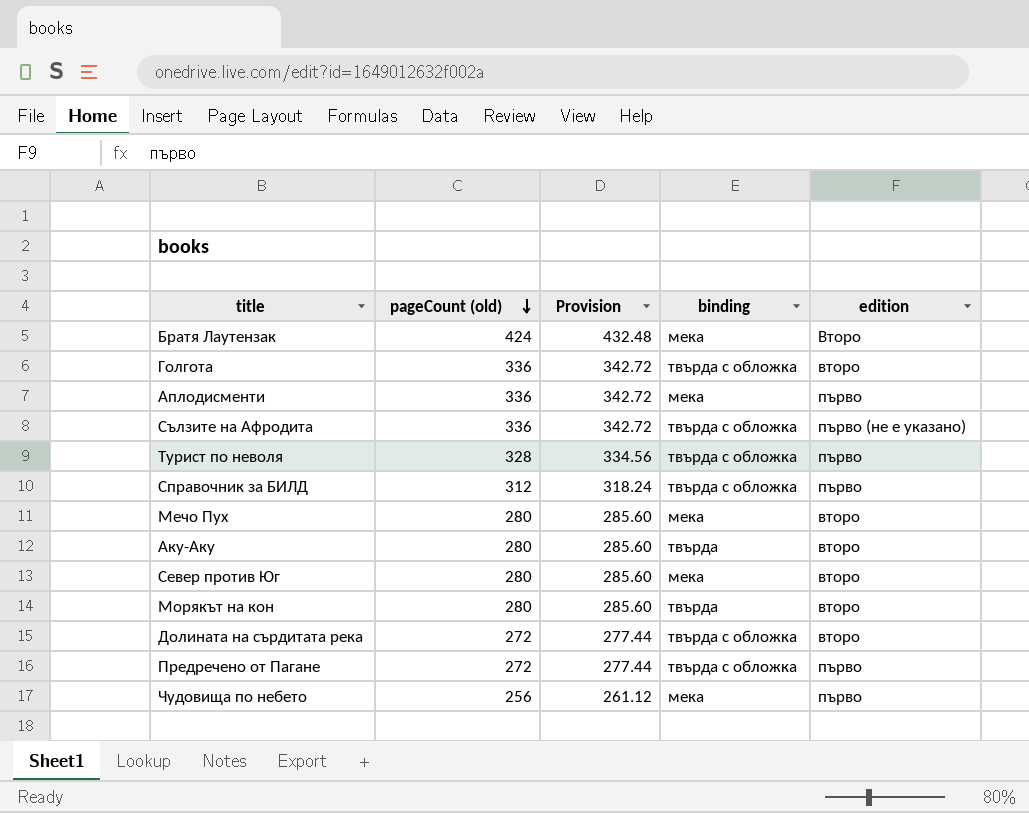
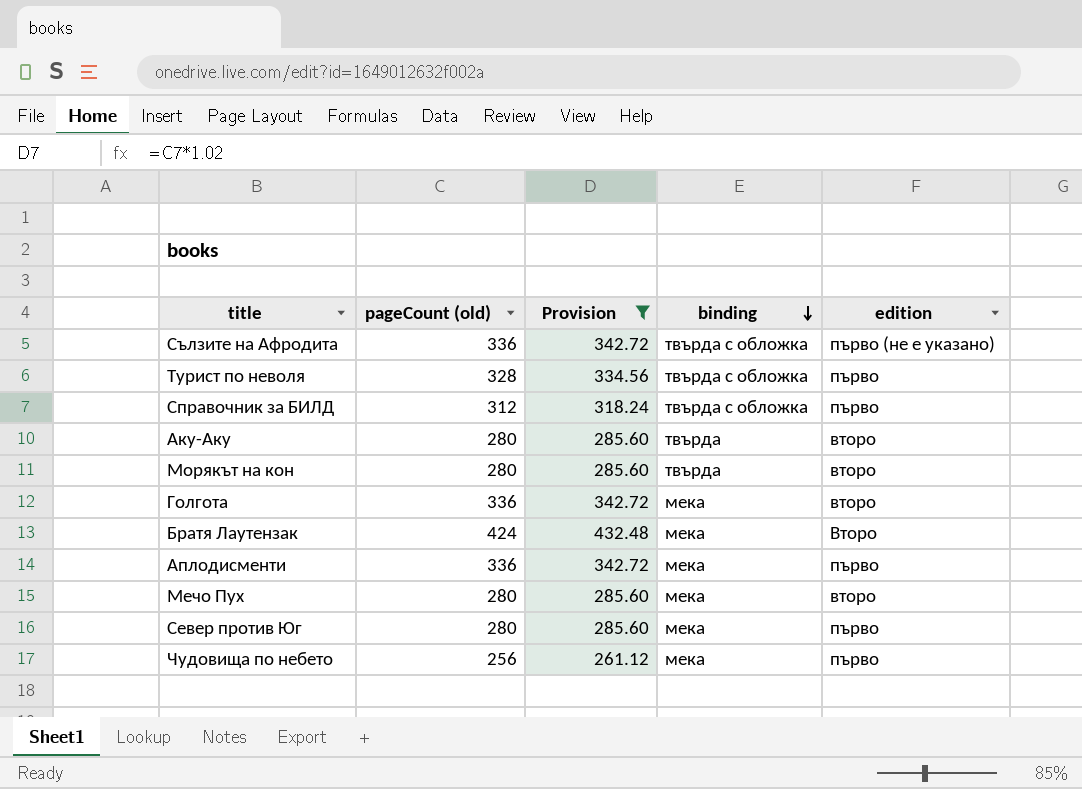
filter: none -> Provision != 277.44
row order: pageCount (old) descending -> binding descending
Голгота | binding: твърда с обложка -> мека
Север против Юг | edition: второ -> първо

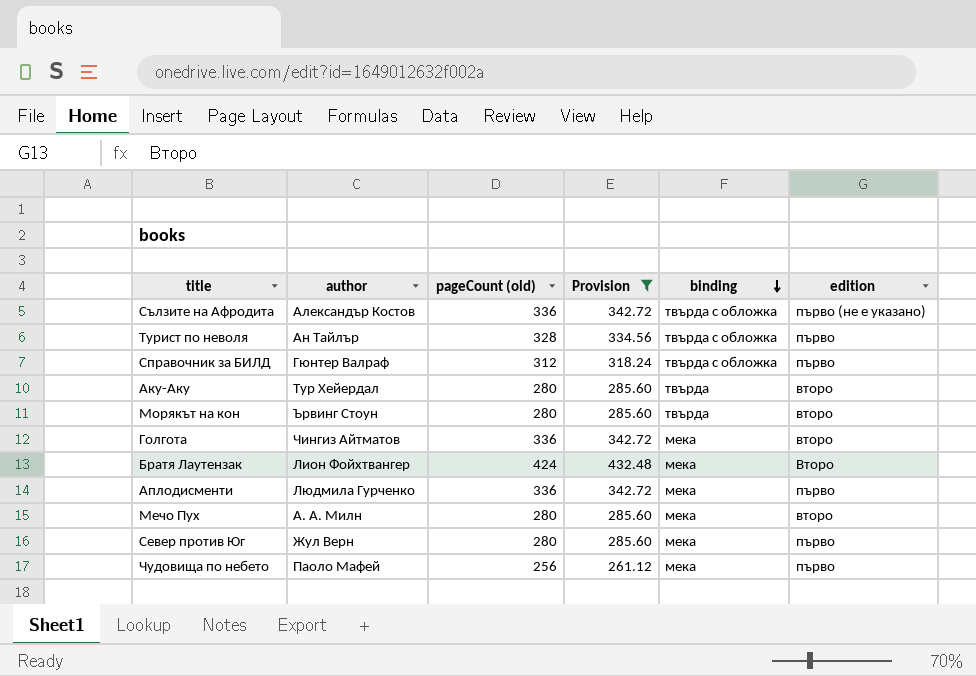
column author | position: none -> 2

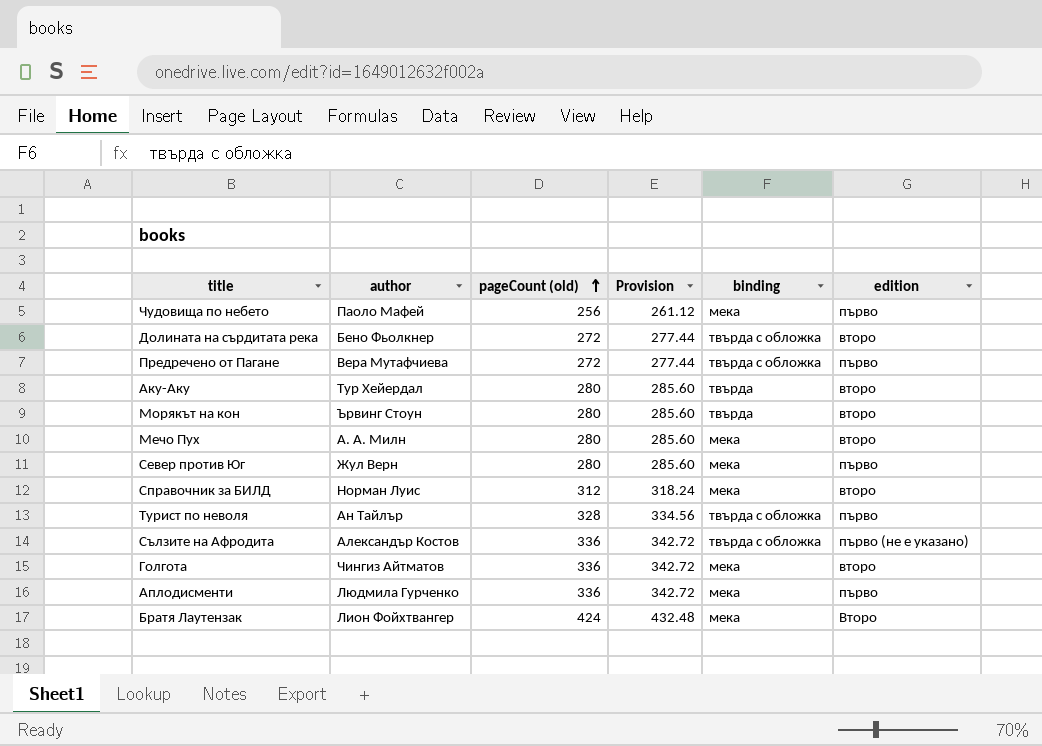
filter: Provision != 277.44 -> none
row order: binding descending -> pageCount (old) ascending
Справочник за БИЛД | author: Гюнтер Валраф -> Норман Луис
Справочник за БИЛД | binding: твърда с обложка -> мека
Справочник за БИЛД | edition: първо -> второ

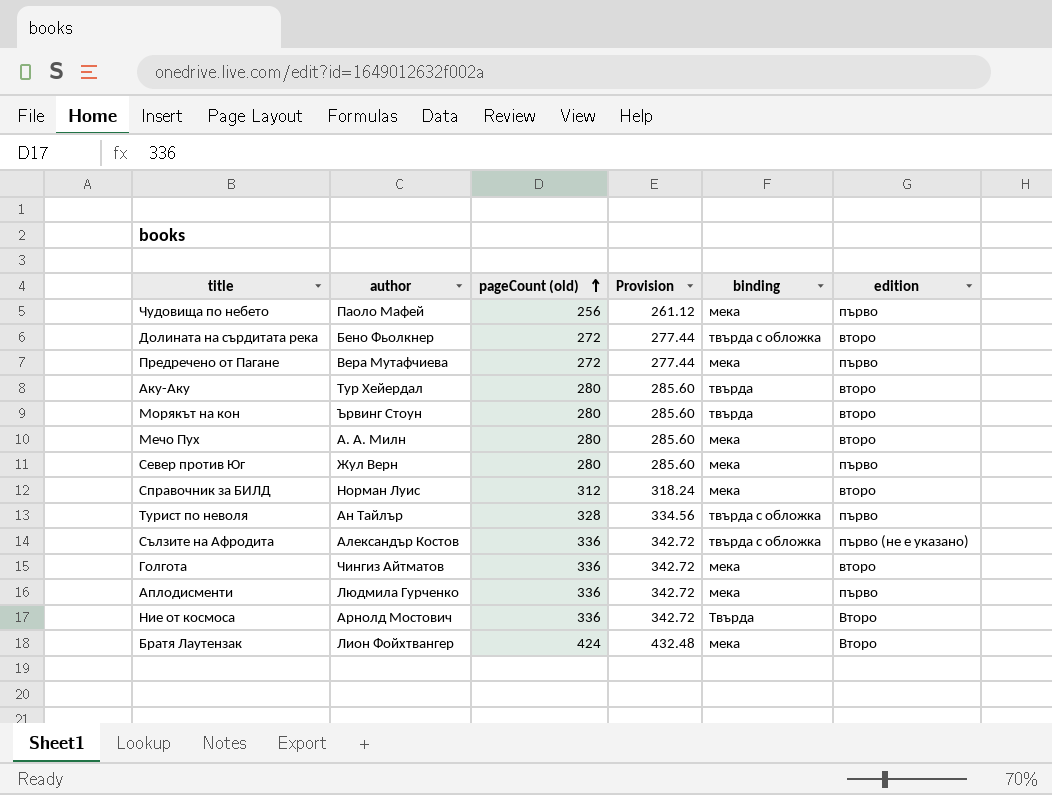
Предречено от Пагане | binding: твърда с обложка -> мека
row Ние от космоса: none -> Арнолд Мостович | 336 | 342.72 | Твърда | Второ

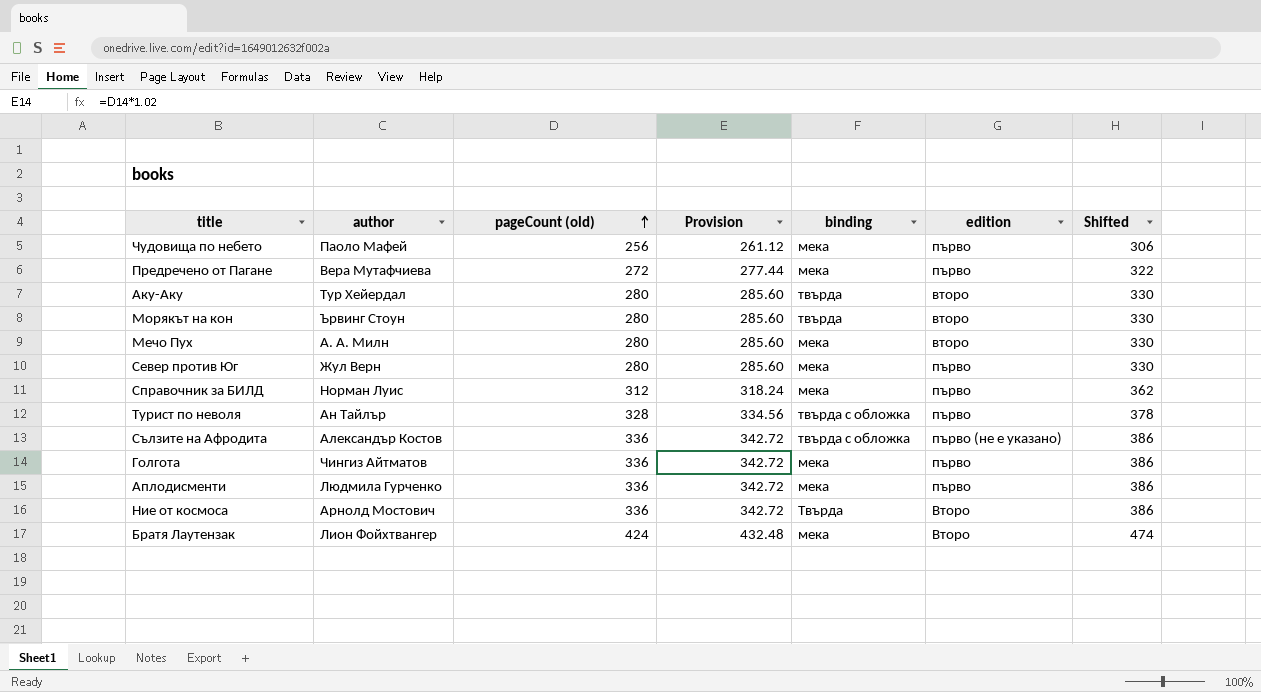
column Shifted | formula: none -> [pageCount (old)] + 50
row Долината на сърдитата река: Бено Фьолкнер | 272 | 277.44 | твърда с обложка | второ -> none
Справочник за БИЛД | edition: второ -> първо
Голгота | edition: второ -> първо

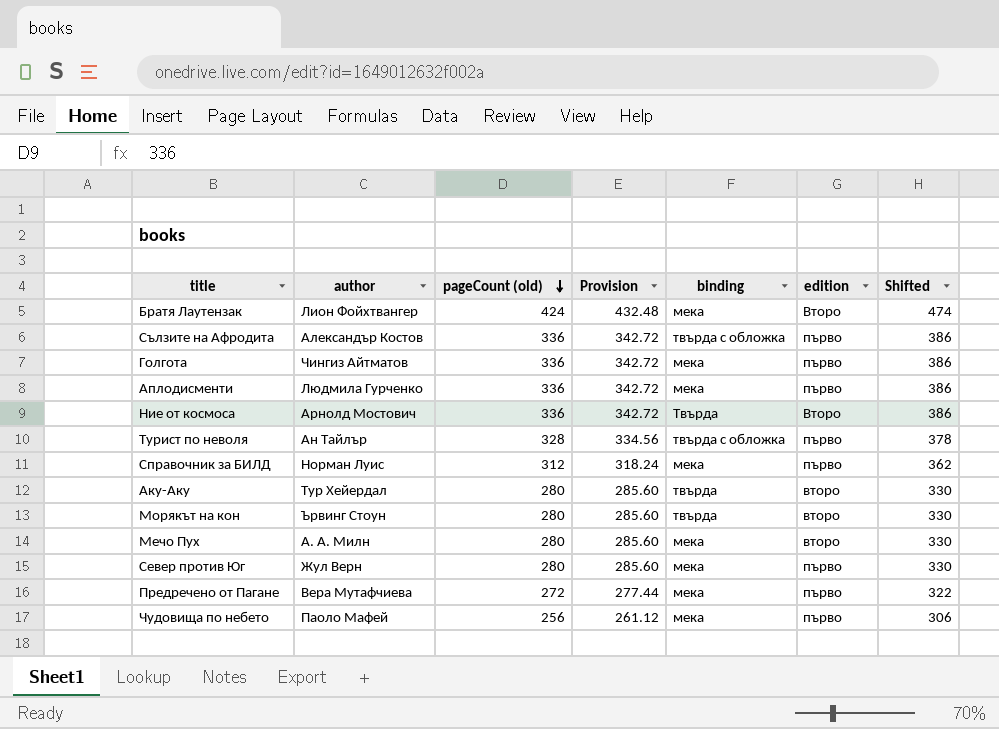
row order: pageCount (old) ascending -> pageCount (old) descending
Сълзите на Афродита | edition: първо (не е указано) -> първо

